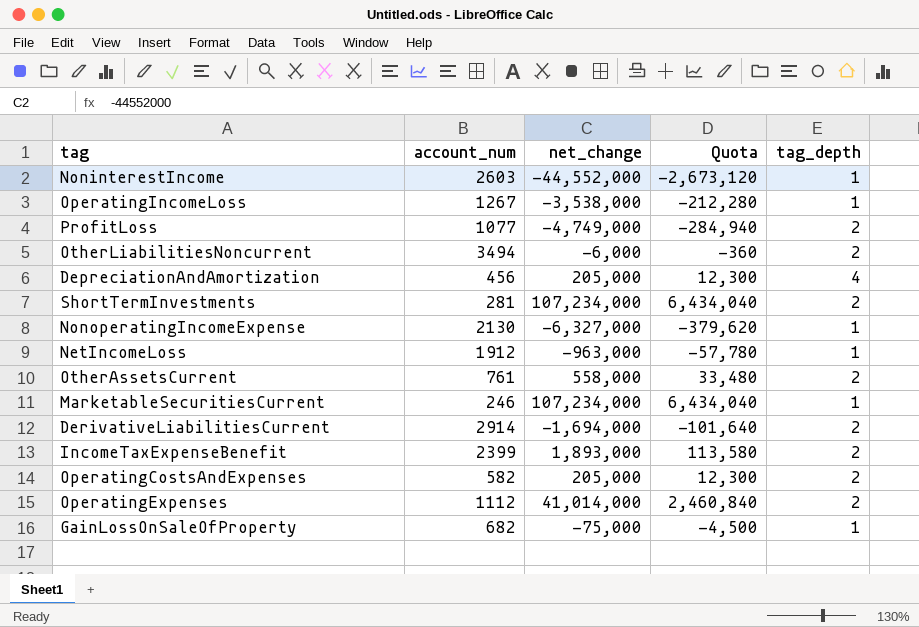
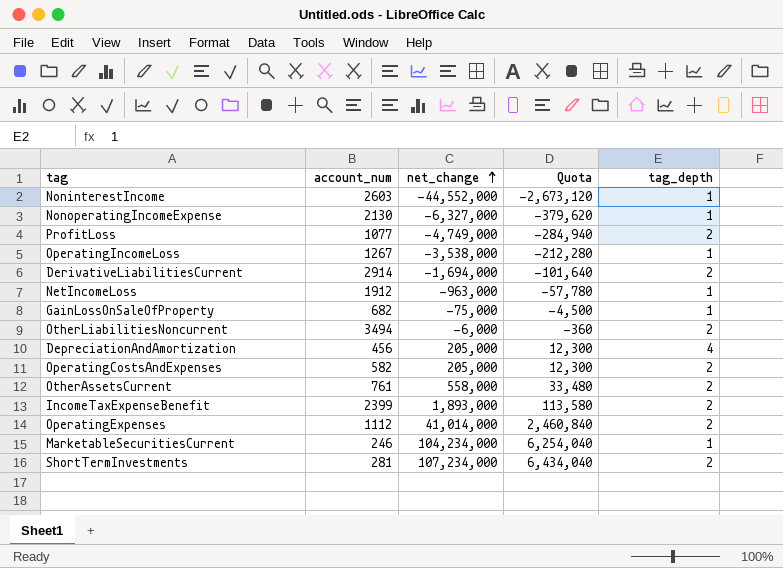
row order: none -> net_change ascending
MarketableSecuritiesCurrent | net_change: 107,234,000 -> 104,234,000
MarketableSecuritiesCurrent | Quota: 6,434,040 -> 6,254,040

